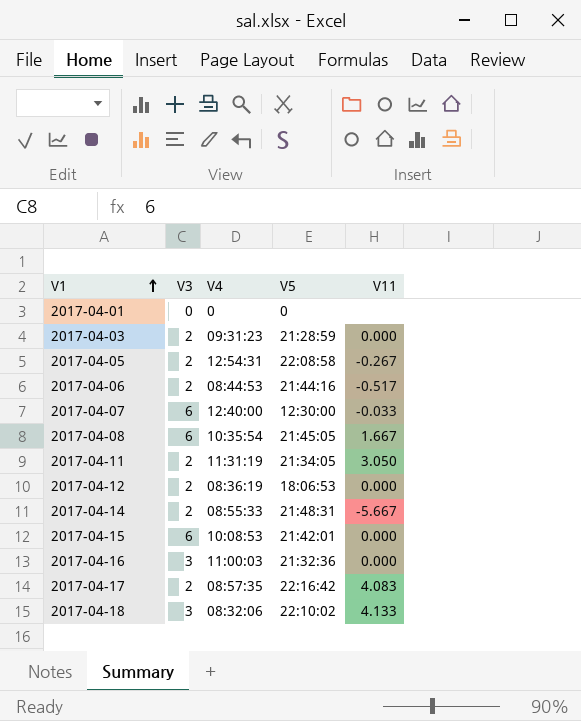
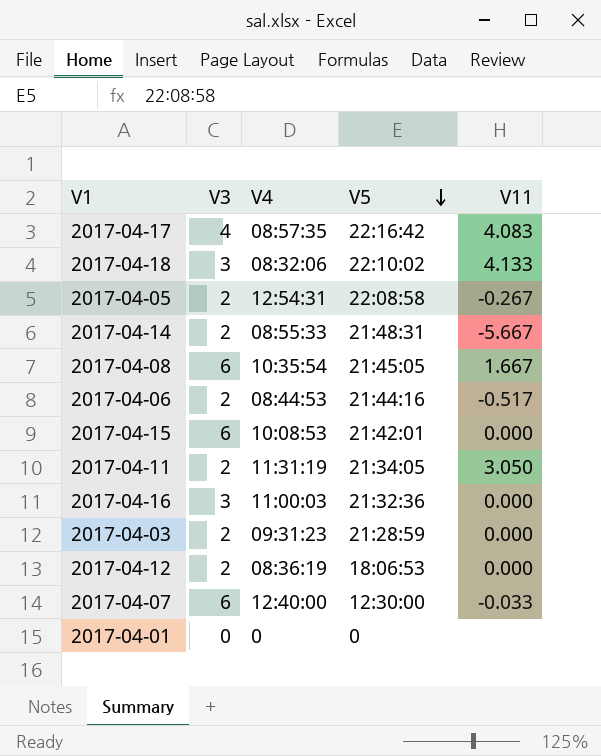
row order: V1 ascending -> V5 descending
2017-04-17 | V3: 2 -> 4

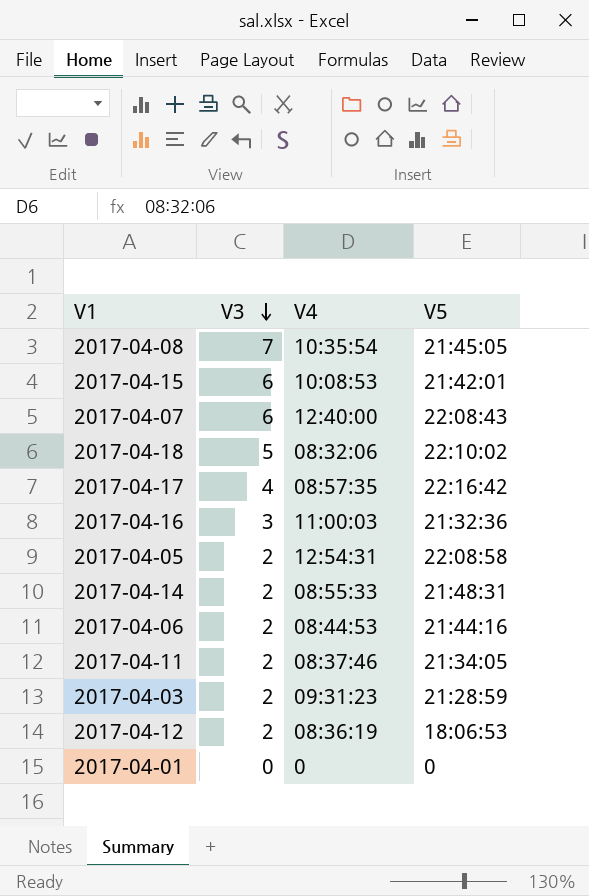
row order: V5 descending -> V3 descending
column V11 | position: 5 -> none
2017-04-08 | V3: 6 -> 7
2017-04-07 | V5: 12:30:00 -> 22:08:43
2017-04-18 | V3: 3 -> 5
2017-04-11 | V4: 11:31:19 -> 08:37:46

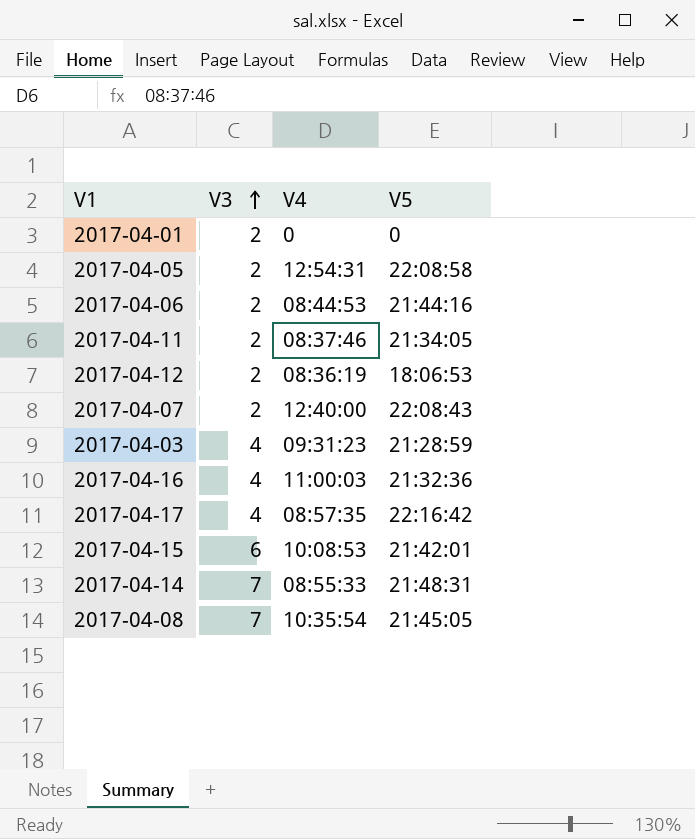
row order: V3 descending -> V3 ascending
row 2017-04-18: 5 | 08:32:06 | 22:10:02 -> none
2017-04-01 | V3: 0 -> 2
2017-04-07 | V3: 6 -> 2
2017-04-03 | V3: 2 -> 4
2017-04-16 | V3: 3 -> 4
2017-04-14 | V3: 2 -> 7

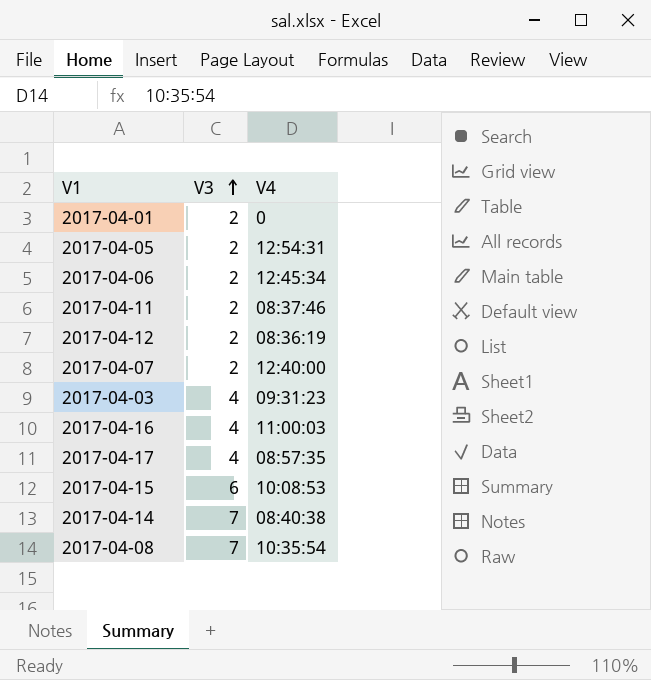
column V5 | position: 4 -> none
2017-04-06 | V4: 08:44:53 -> 12:45:34
2017-04-14 | V4: 08:55:33 -> 08:40:38

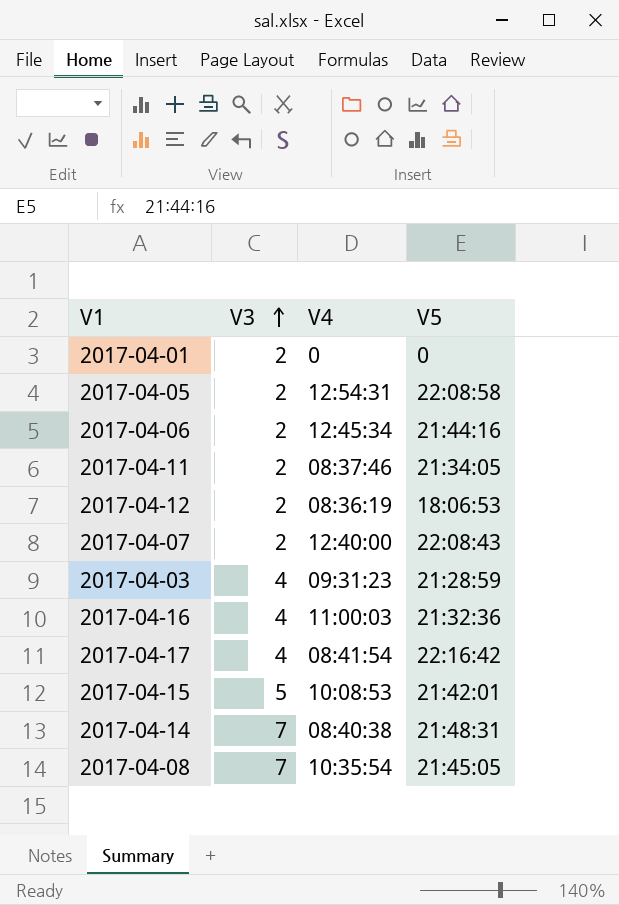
column V5 | position: none -> 4
2017-04-17 | V4: 08:57:35 -> 08:41:54
2017-04-15 | V3: 6 -> 5

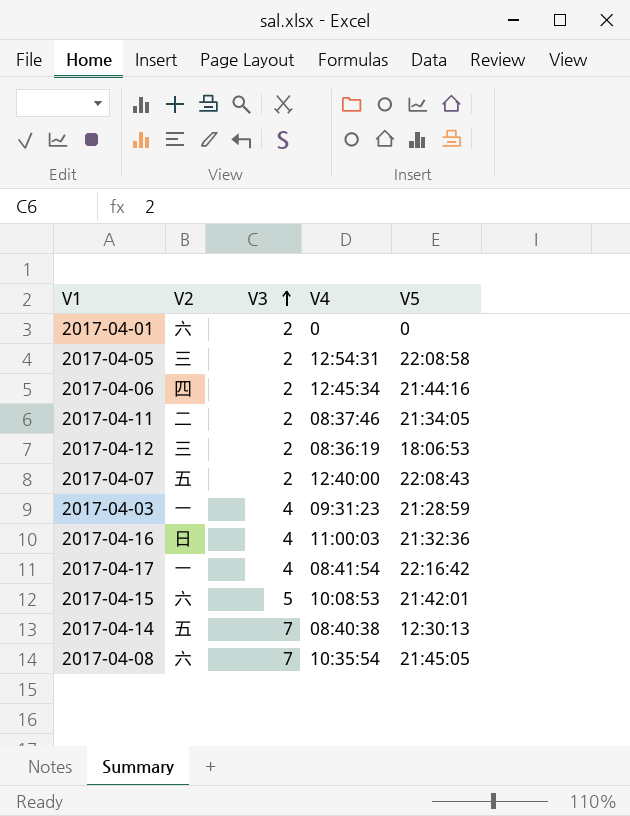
column V2 | position: none -> 2
2017-04-14 | V5: 21:48:31 -> 12:30:13

